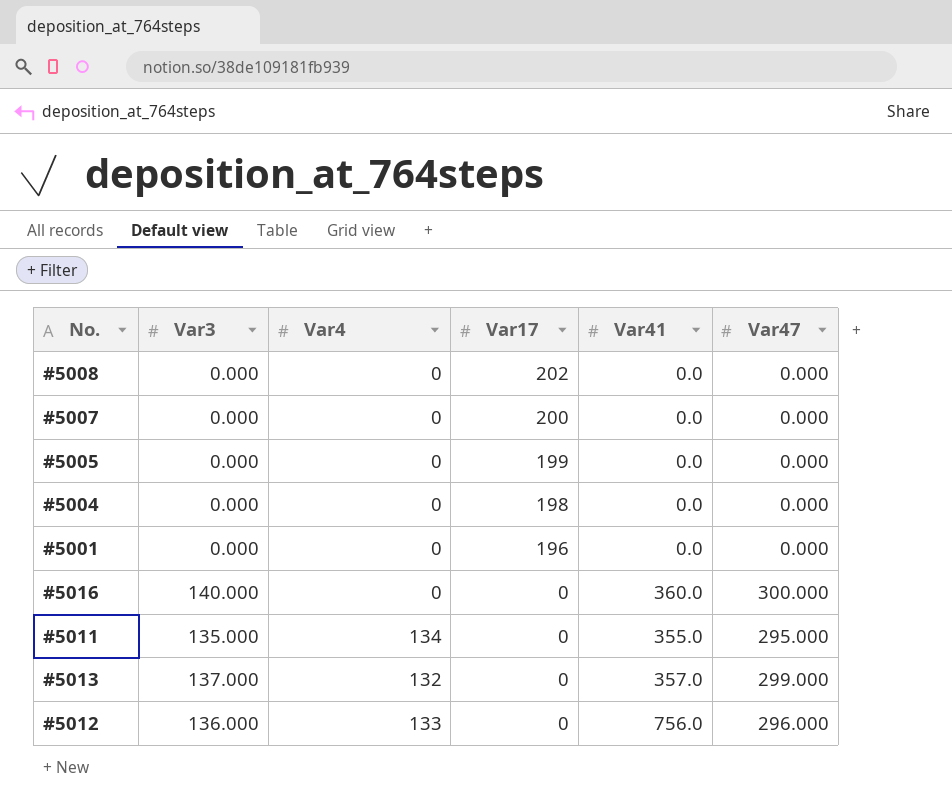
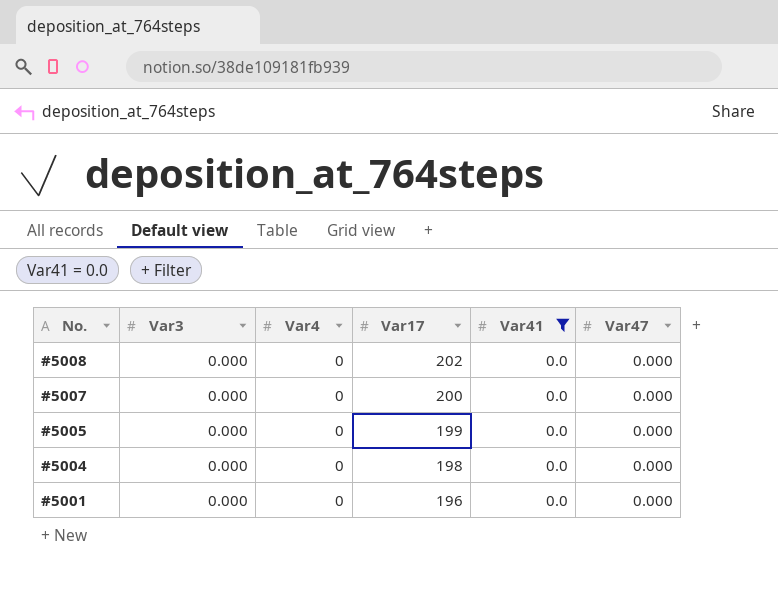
filter: none -> Var41 = 0.0

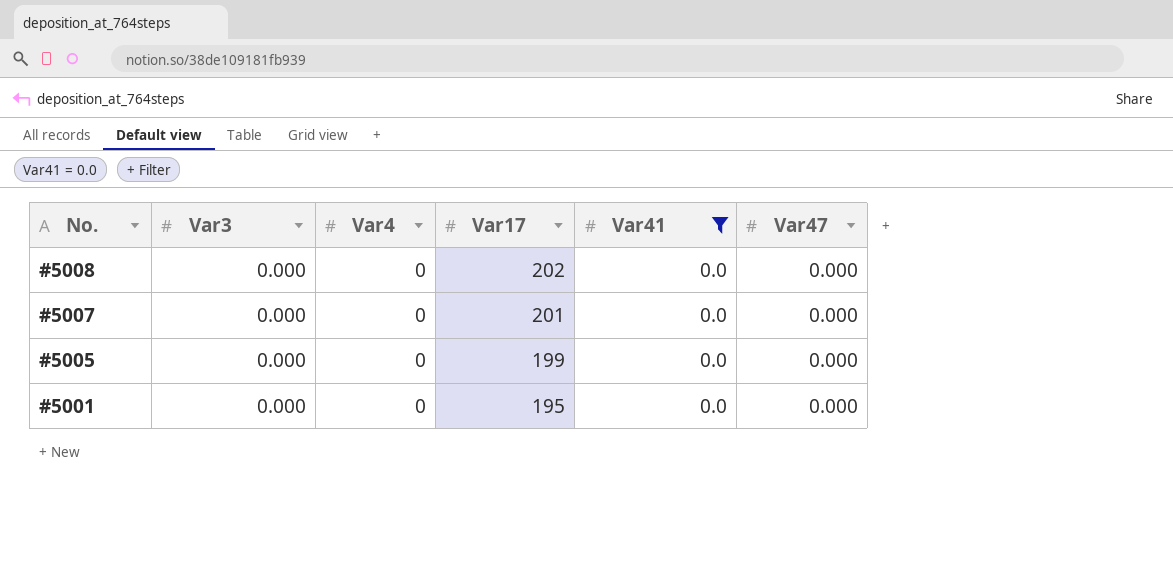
row #5004: 0.000 | 0 | 198 | 0.0 | 0.000 -> none
#5007 | Var17: 200 -> 201
#5001 | Var17: 196 -> 195

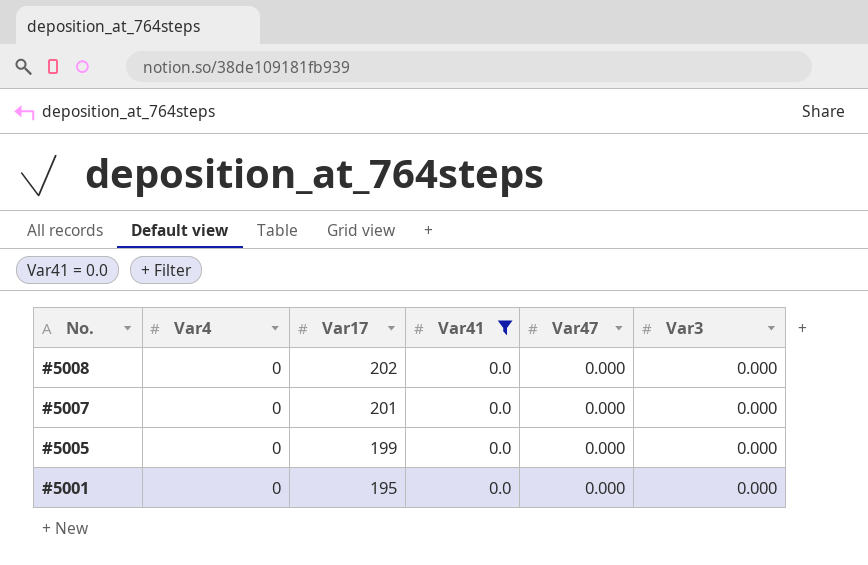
column Var3 | position: 2 -> 6

